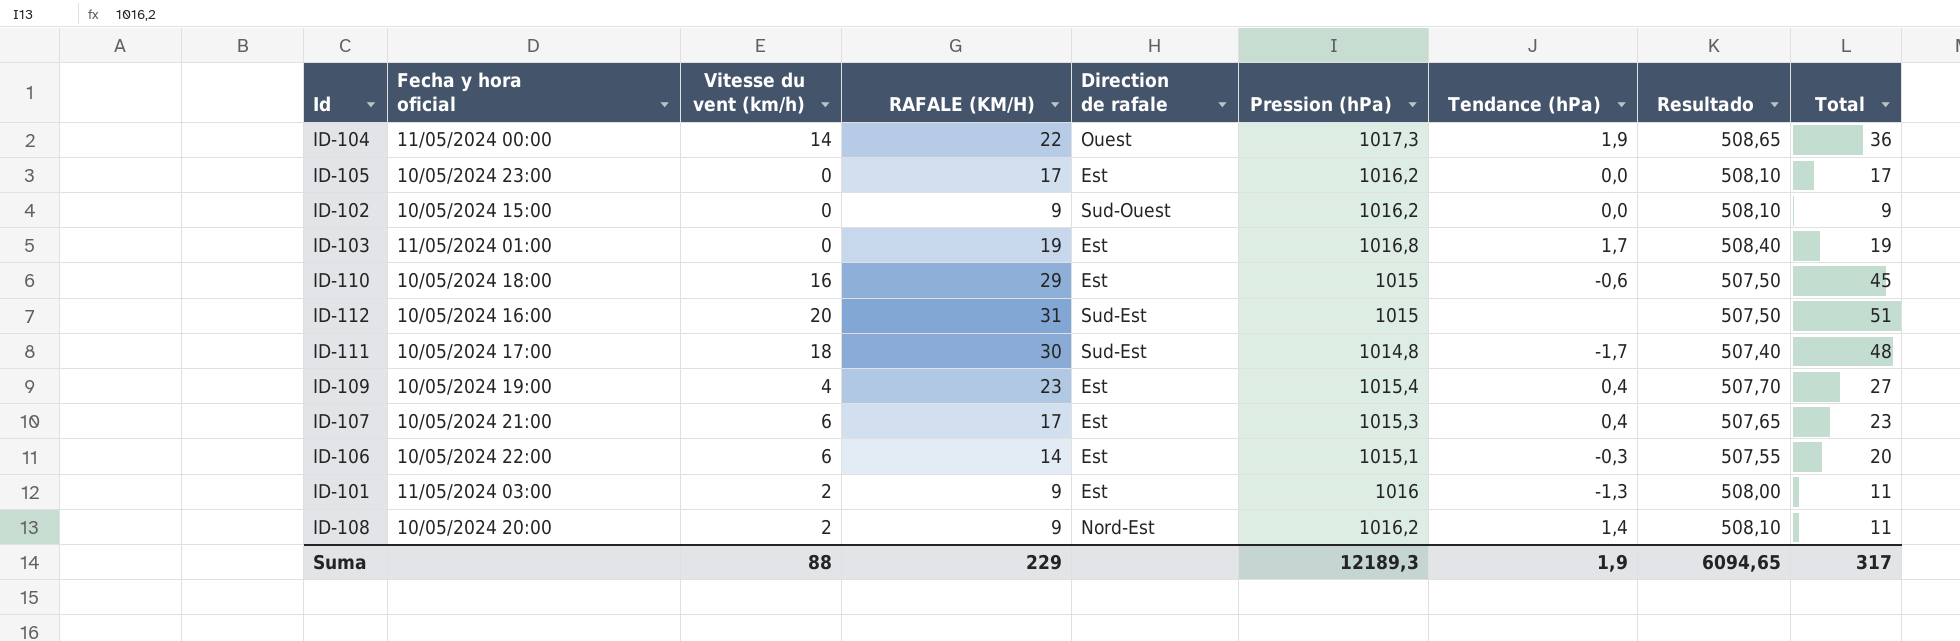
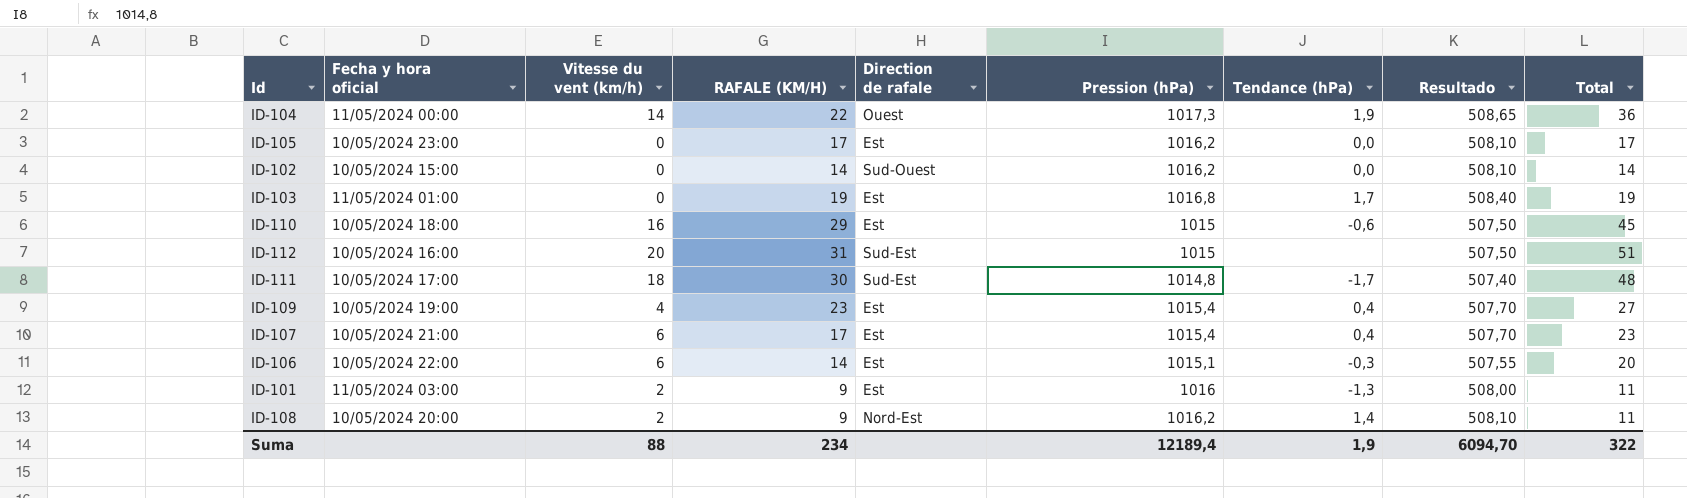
ID-102 | RAFALE (KM/H): 9 -> 14
ID-102 | Total: 9 -> 14
ID-107 | Pression (hPa): 1015,3 -> 1015,4
ID-107 | Resultado: 507,65 -> 507,70
Suma | RAFALE (KM/H): 229 -> 234
Suma | Pression (hPa): 12189,3 -> 12189,4
Suma | Resultado: 6094,65 -> 6094,70
Suma | Total: 317 -> 322

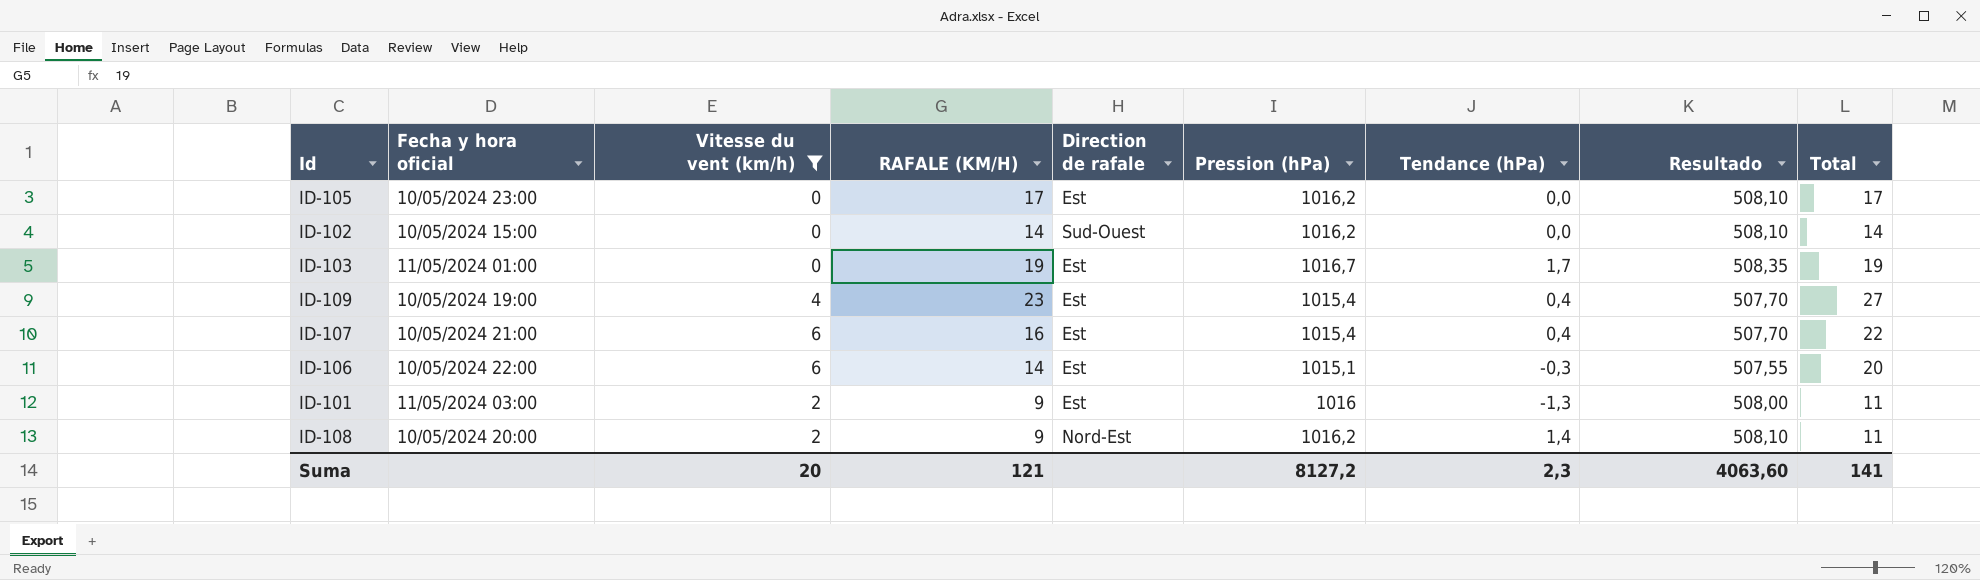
filter: none -> Vitesse du vent (km/h) <= 6
ID-103 | Pression (hPa): 1016,8 -> 1016,7
ID-103 | Resultado: 508,40 -> 508,35
ID-107 | RAFALE (KM/H): 17 -> 16
ID-107 | Total: 23 -> 22
Suma | Vitesse du vent (km/h): 88 -> 20
Suma | RAFALE (KM/H): 234 -> 121
Suma | Pression (hPa): 12189,4 -> 8127,2
Suma | Tendance (hPa): 1,9 -> 2,3
Suma | Resultado: 6094,70 -> 4063,60
Suma | Total: 322 -> 141

